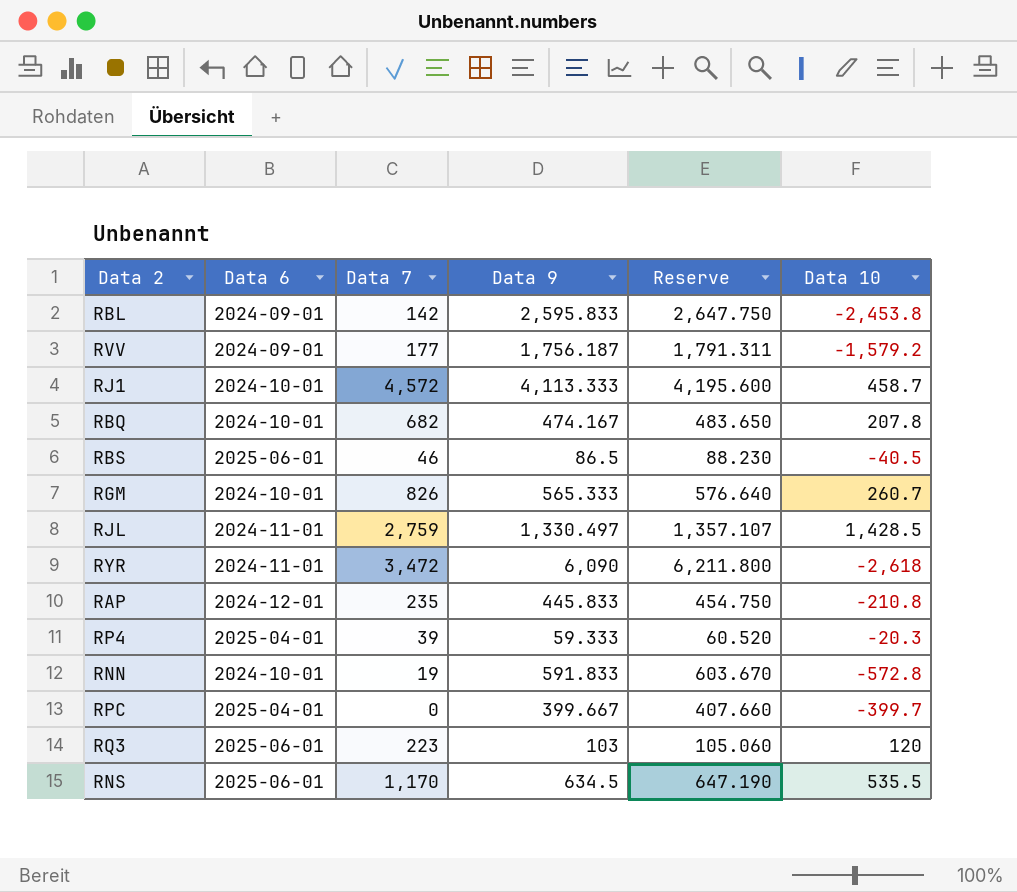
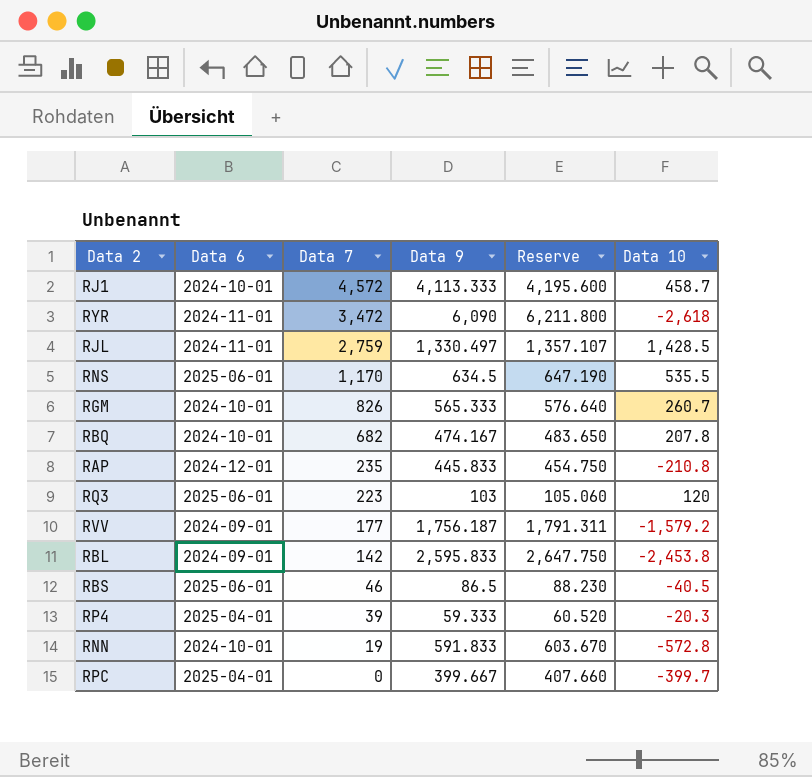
row order: none -> Data 7 descending

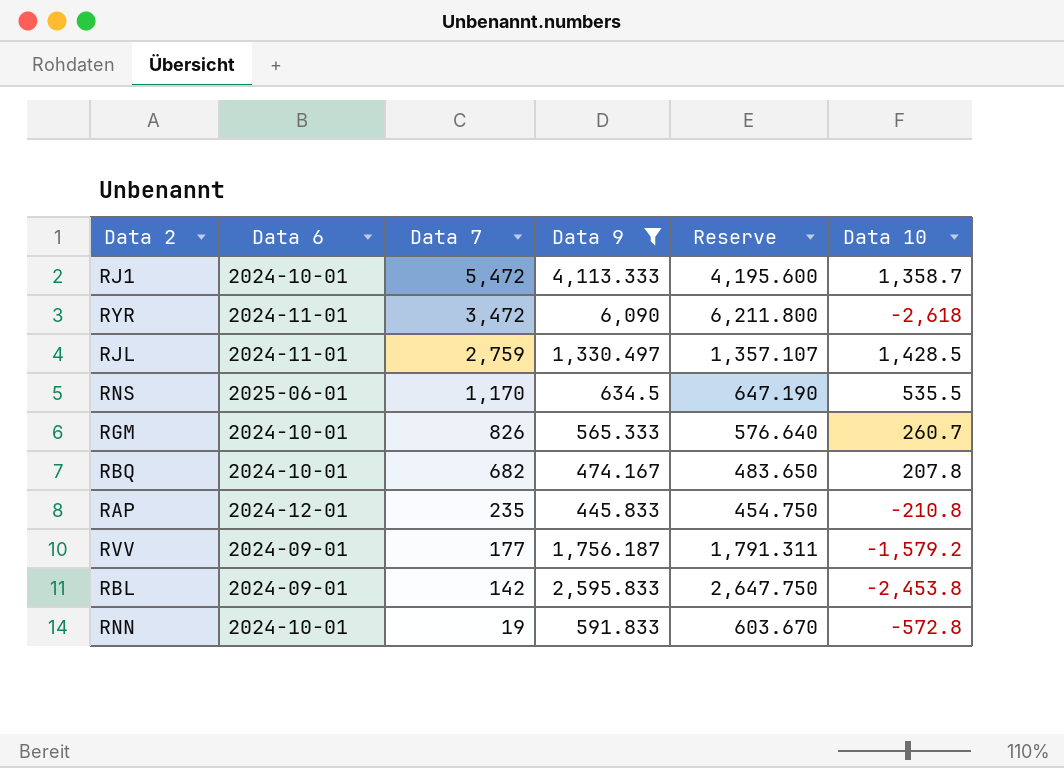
filter: none -> Data 9 >= 445.833
RJ1 | Data 7: 4,572 -> 5,472
RJ1 | Data 10: 458.7 -> 1,358.7

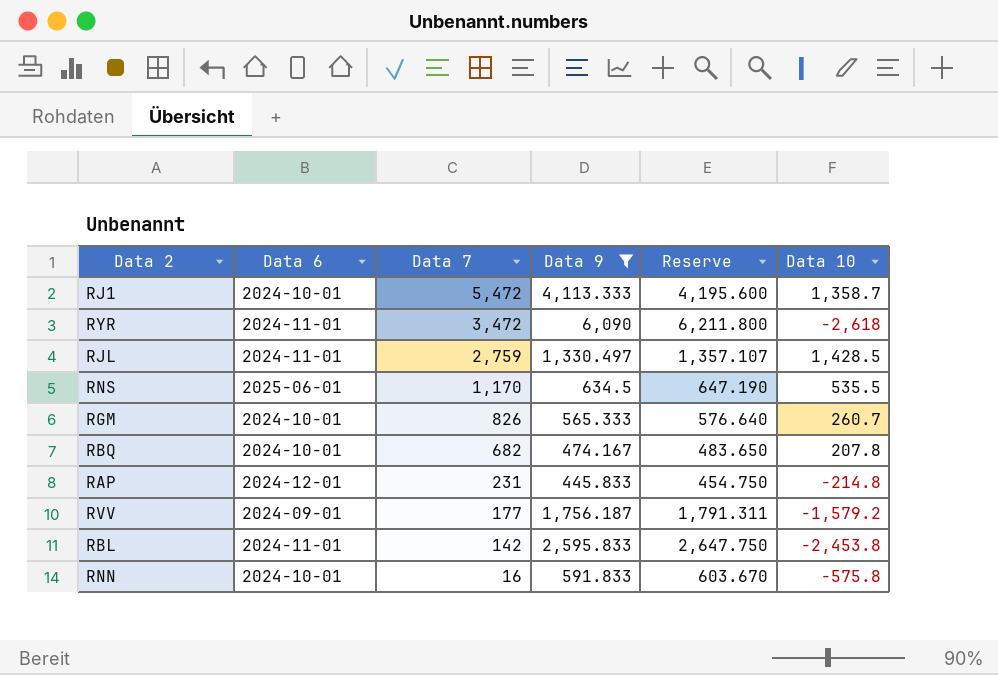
RAP | Data 7: 235 -> 231
RAP | Data 10: -210.8 -> -214.8
RBL | Data 6: 2024-09-01 -> 2024-11-01
RNN | Data 7: 19 -> 16
RNN | Data 10: -572.8 -> -575.8

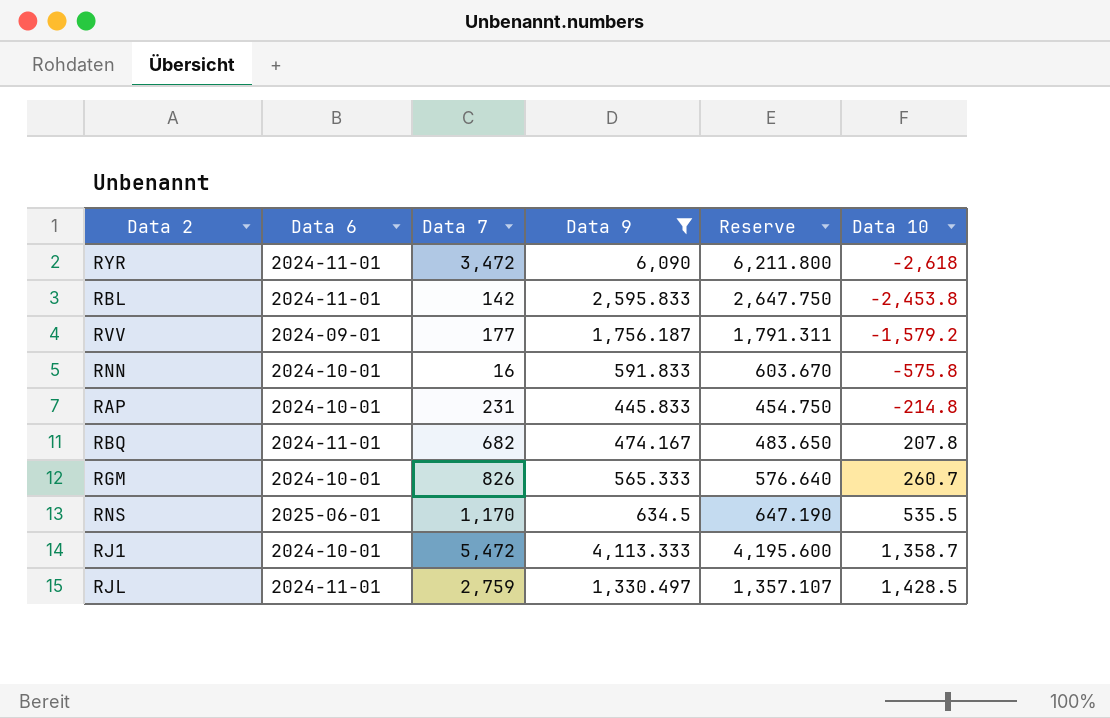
row order: Data 7 descending -> Data 10 ascending
RAP | Data 6: 2024-12-01 -> 2024-10-01
RBQ | Data 6: 2024-10-01 -> 2024-11-01

